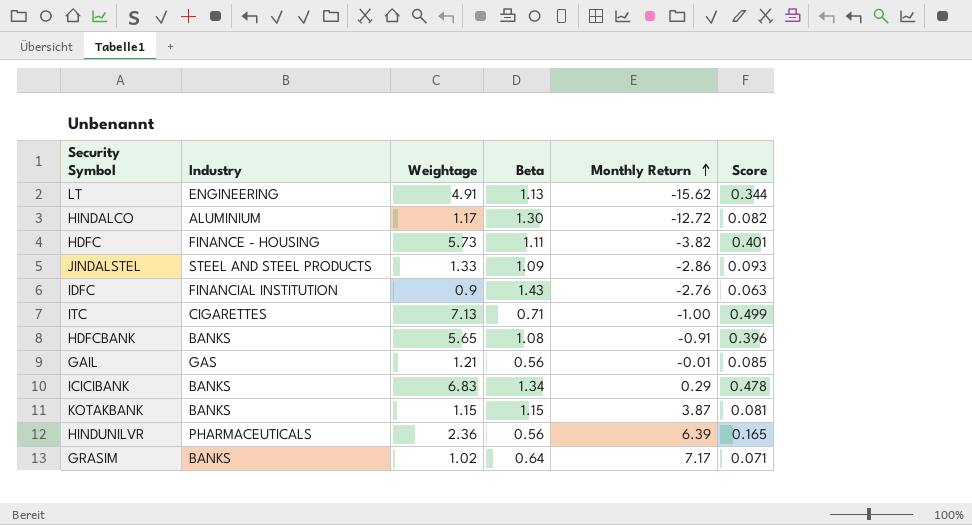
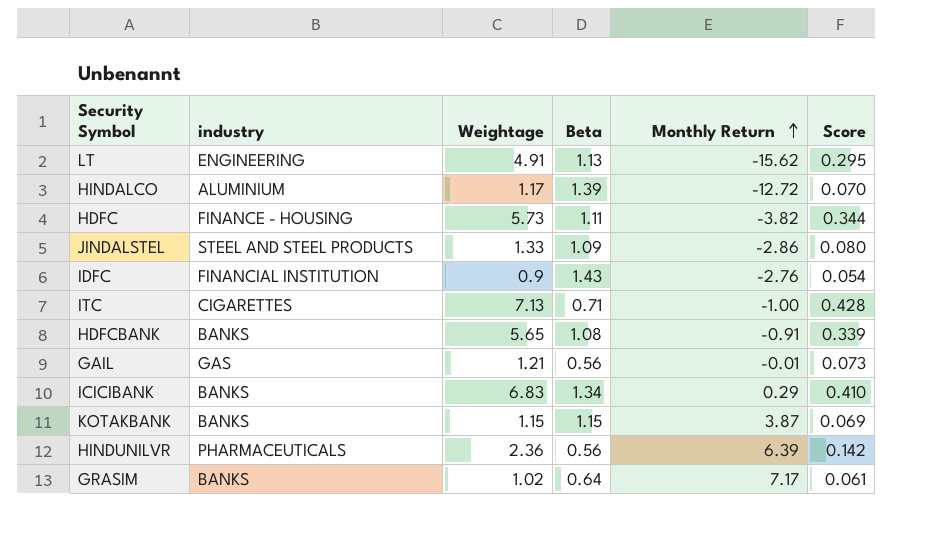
column name: Industry -> industry
column Score | formula: [Weightage] * 0.07 -> [Weightage] * 0.06
HINDALCO | Beta: 1.30 -> 1.39

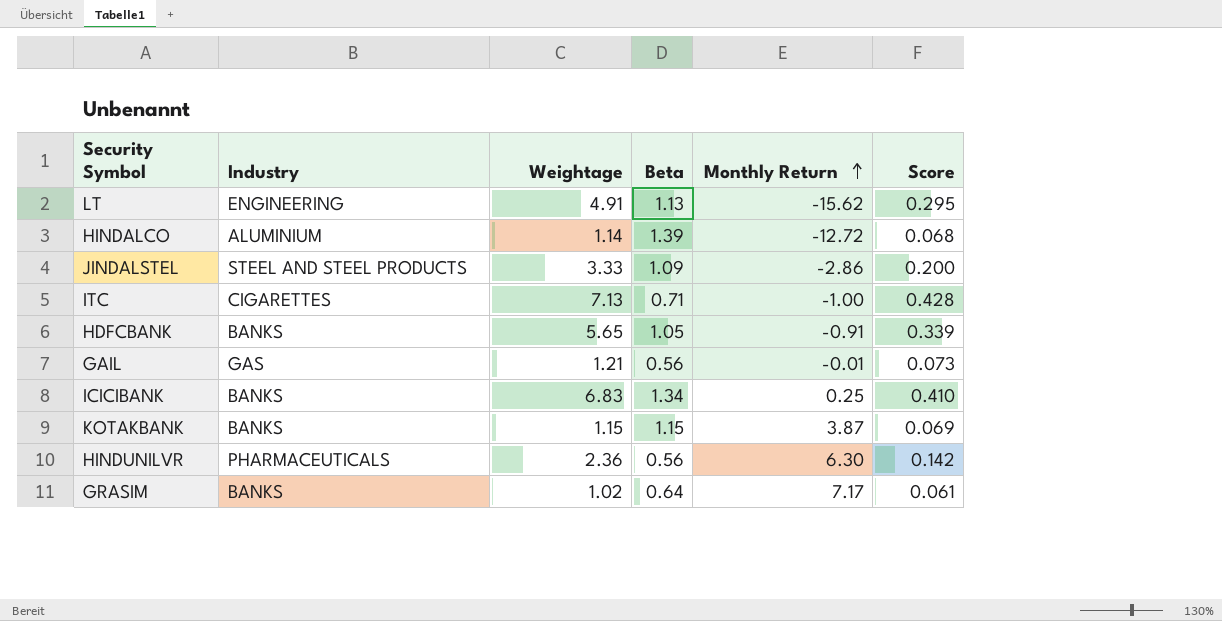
column name: industry -> Industry
row HDFC: FINANCE - HOUSING | 5.73 | 1.11 | -3.82 | 0.344 -> none
row IDFC: FINANCIAL INSTITUTION | 0.9 | 1.43 | -2.76 | 0.054 -> none
HINDALCO | Weightage: 1.17 -> 1.14
HINDALCO | Score: 0.070 -> 0.068
JINDALSTEL | Weightage: 1.33 -> 3.33
JINDALSTEL | Score: 0.080 -> 0.200
HDFCBANK | Beta: 1.08 -> 1.05
ICICIBANK | Monthly Return: 0.29 -> 0.25
HINDUNILVR | Monthly Return: 6.39 -> 6.30

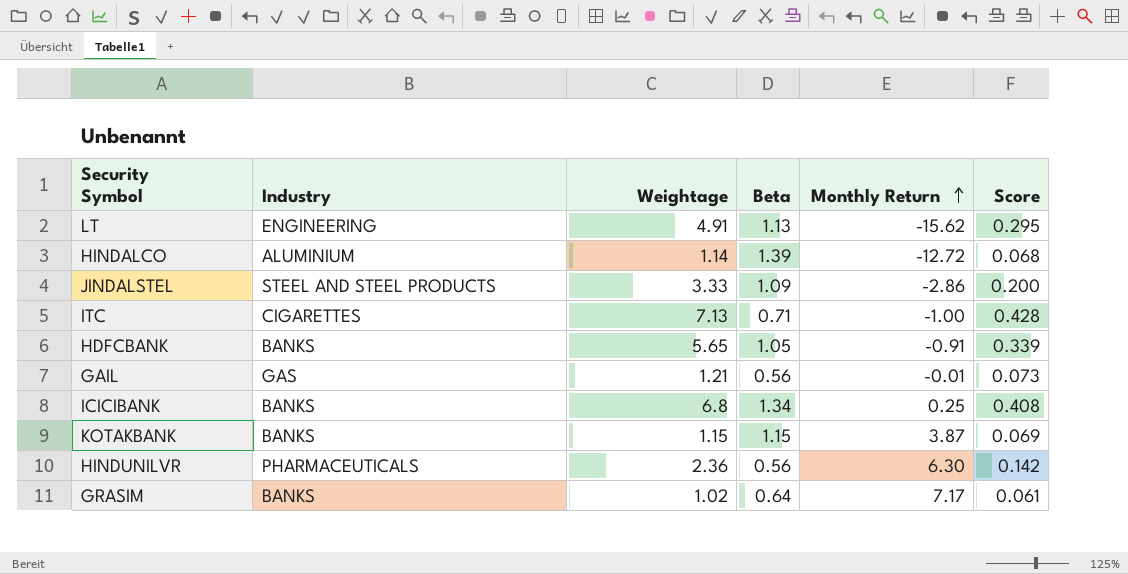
ICICIBANK | Weightage: 6.83 -> 6.8
ICICIBANK | Score: 0.410 -> 0.408

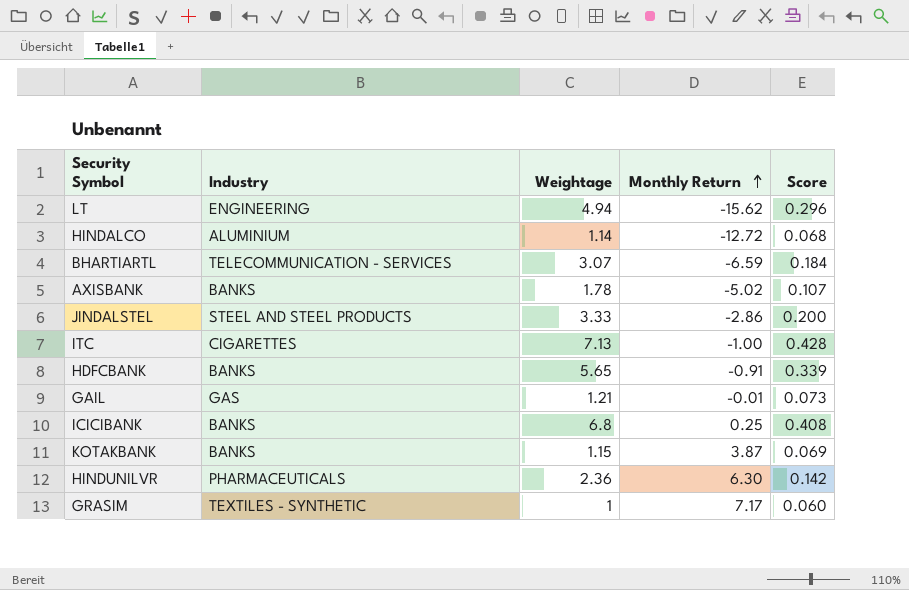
column Beta | position: 4 -> none
LT | Weightage: 4.91 -> 4.94
LT | Score: 0.295 -> 0.296
row BHARTIARTL: none -> TELECOMMUNICATION - SERVICES | 3.07 | -6.59 | 0.184
row AXISBANK: none -> BANKS | 1.78 | -5.02 | 0.107
GRASIM | Industry: BANKS -> TEXTILES - SYNTHETIC
GRASIM | Weightage: 1.02 -> 1
GRASIM | Score: 0.061 -> 0.060

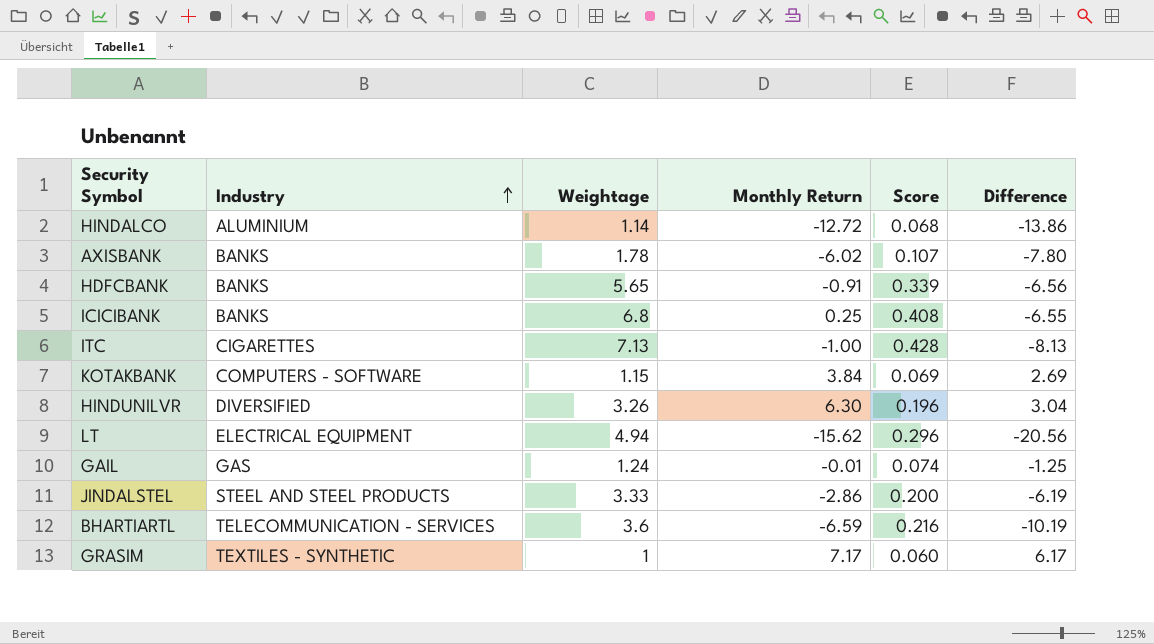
row order: Monthly Return ascending -> Industry ascending
column Difference | formula: none -> [Monthly Return] - [Weightage]
AXISBANK | Monthly Return: -5.02 -> -6.02
KOTAKBANK | Industry: BANKS -> COMPUTERS - SOFTWARE
KOTAKBANK | Monthly Return: 3.87 -> 3.84
HINDUNILVR | Industry: PHARMACEUTICALS -> DIVERSIFIED
HINDUNILVR | Weightage: 2.36 -> 3.26
HINDUNILVR | Score: 0.142 -> 0.196
LT | Industry: ENGINEERING -> ELECTRICAL EQUIPMENT
GAIL | Weightage: 1.21 -> 1.24
GAIL | Score: 0.073 -> 0.074
BHARTIARTL | Weightage: 3.07 -> 3.6
BHARTIARTL | Score: 0.184 -> 0.216

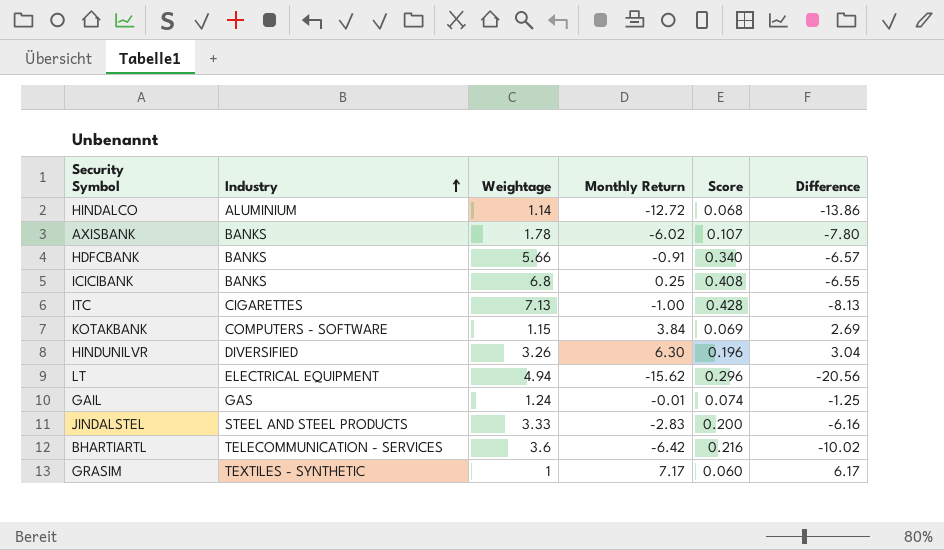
HDFCBANK | Weightage: 5.65 -> 5.66
HDFCBANK | Score: 0.339 -> 0.340
HDFCBANK | Difference: -6.56 -> -6.57
JINDALSTEL | Monthly Return: -2.86 -> -2.83
JINDALSTEL | Difference: -6.19 -> -6.16
BHARTIARTL | Monthly Return: -6.59 -> -6.42
BHARTIARTL | Difference: -10.19 -> -10.02

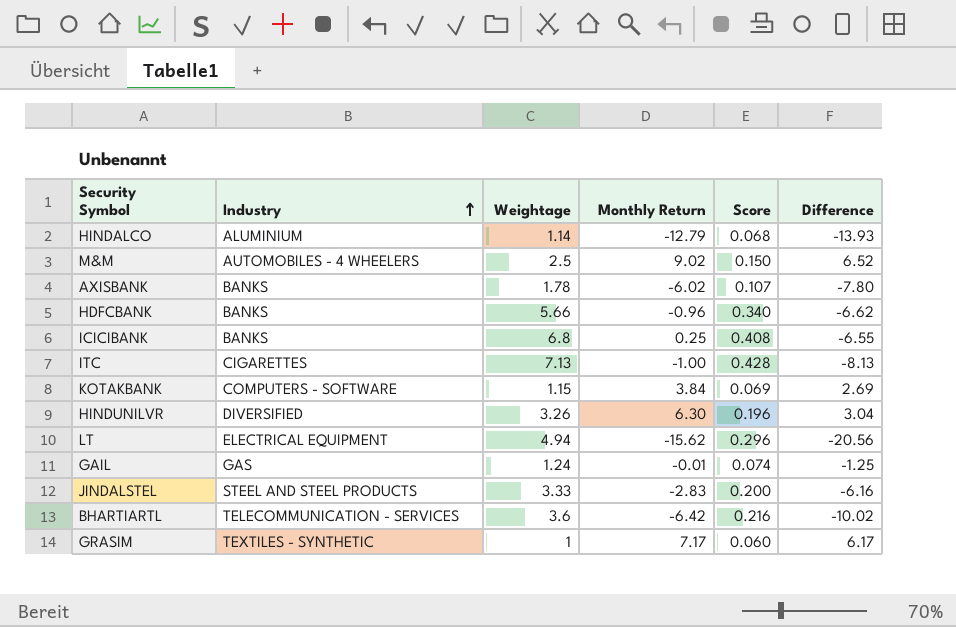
HINDALCO | Monthly Return: -12.72 -> -12.79
HINDALCO | Difference: -13.86 -> -13.93
row M&M: none -> AUTOMOBILES - 4 WHEELERS | 2.5 | 9.02 | 0.150 | 6.52
HDFCBANK | Monthly Return: -0.91 -> -0.96
HDFCBANK | Difference: -6.57 -> -6.62

